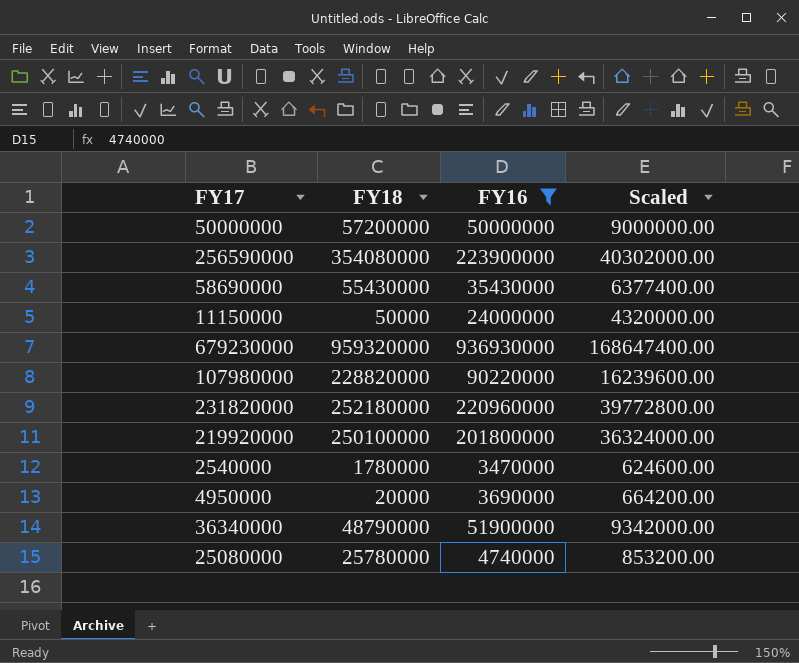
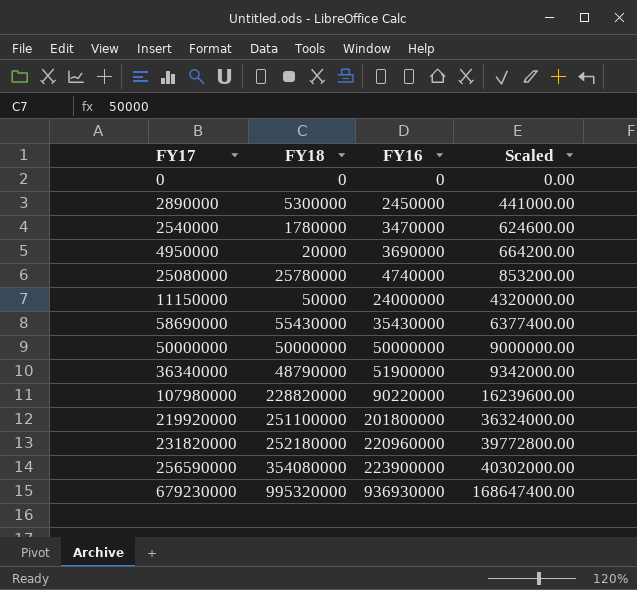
filter: FY16 >= 3470000 -> none
row order: none -> FY16 ascending
50000000 | FY18: 57200000 -> 50000000
219920000 | FY18: 250100000 -> 251100000
679230000 | FY18: 959320000 -> 995320000

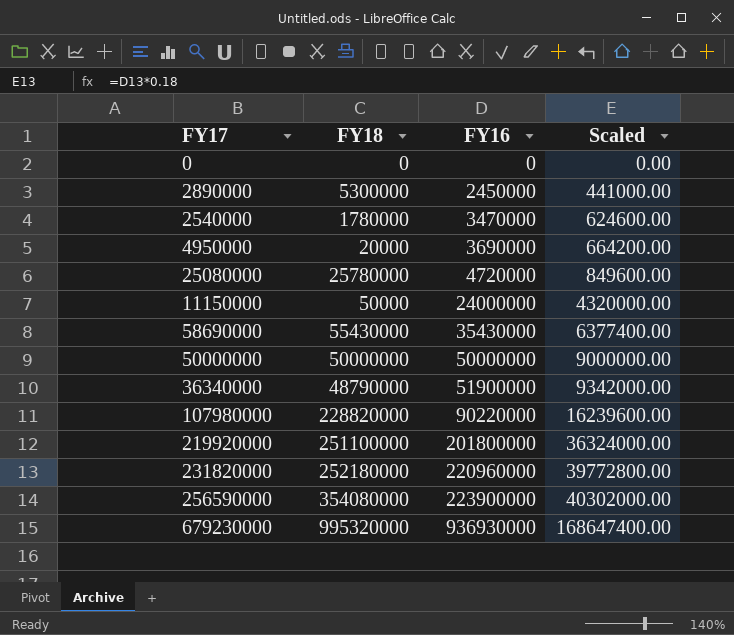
25080000 | FY16: 4740000 -> 4720000
25080000 | Scaled: 853200.00 -> 849600.00

